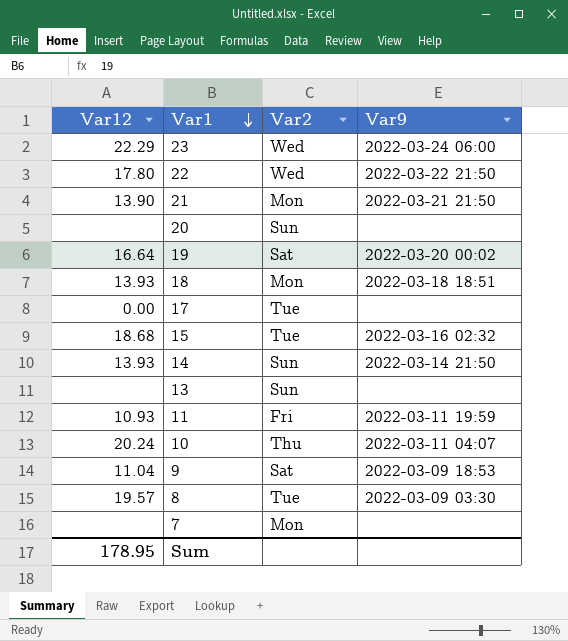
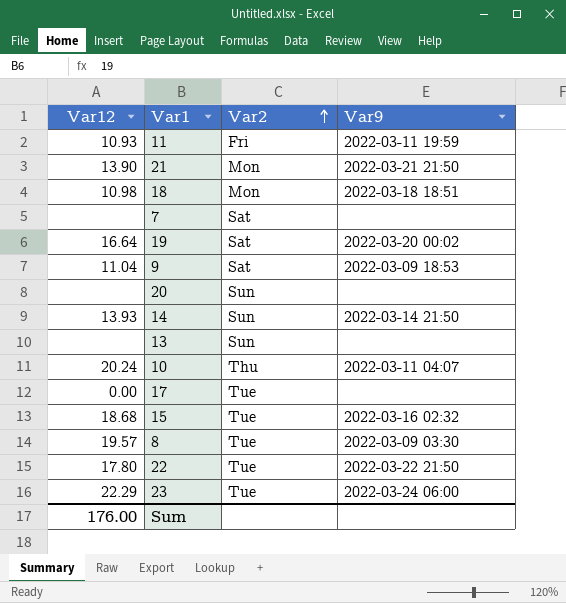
row order: Var1 descending -> Var2 ascending
18 | Var12: 13.93 -> 10.98
7 | Var2: Mon -> Sat
22 | Var2: Wed -> Tue
23 | Var2: Wed -> Tue
Sum | Var12: 178.95 -> 176.00

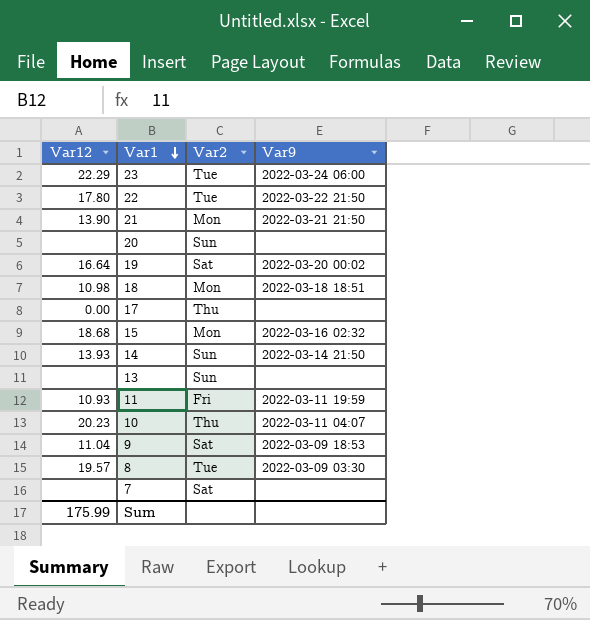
row order: Var2 ascending -> Var1 descending
17 | Var2: Tue -> Thu
15 | Var2: Tue -> Mon
10 | Var12: 20.24 -> 20.23
Sum | Var12: 176.00 -> 175.99

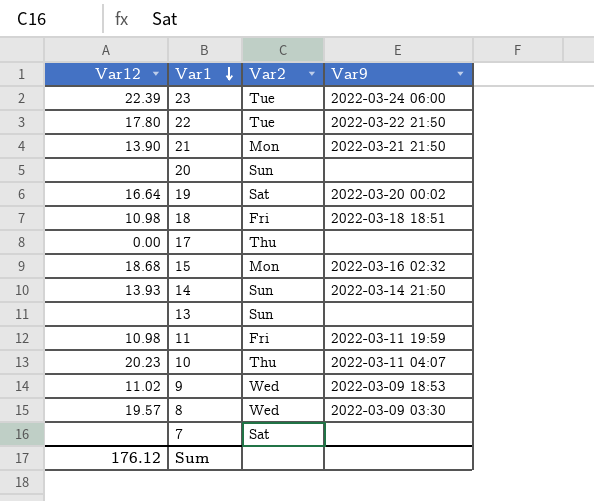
23 | Var12: 22.29 -> 22.39
18 | Var2: Mon -> Fri
11 | Var12: 10.93 -> 10.98
9 | Var12: 11.04 -> 11.02
9 | Var2: Sat -> Wed
8 | Var2: Tue -> Wed
Sum | Var12: 175.99 -> 176.12

